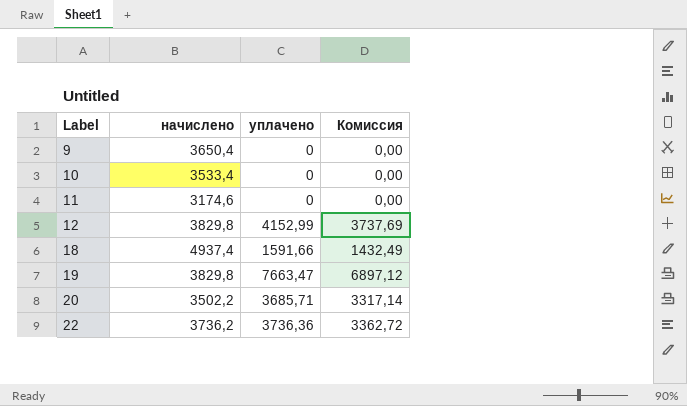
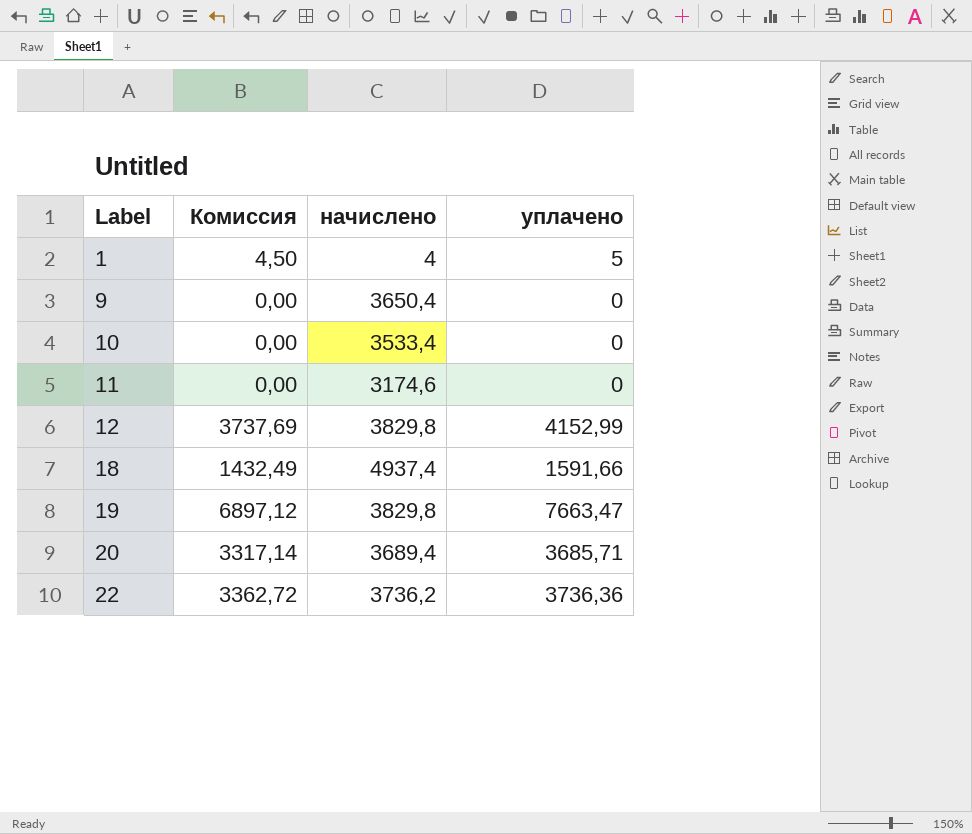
column Комиссия | position: 4 -> 2
row 1: none -> 4,50 | 4 | 5
20 | начислено: 3502,2 -> 3689,4

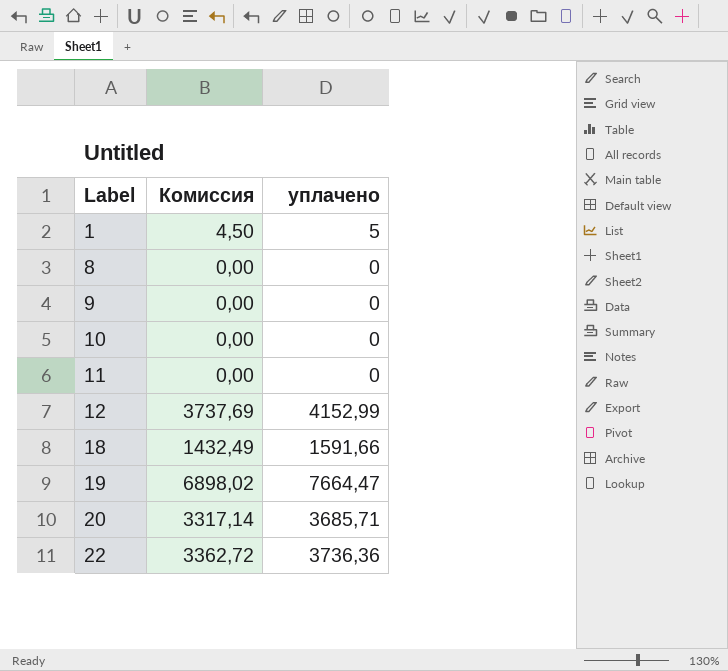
column начислено | position: 3 -> none
row 8: none -> 0,00 | 0
19 | Комиссия: 6897,12 -> 6898,02
19 | уплачено: 7663,47 -> 7664,47

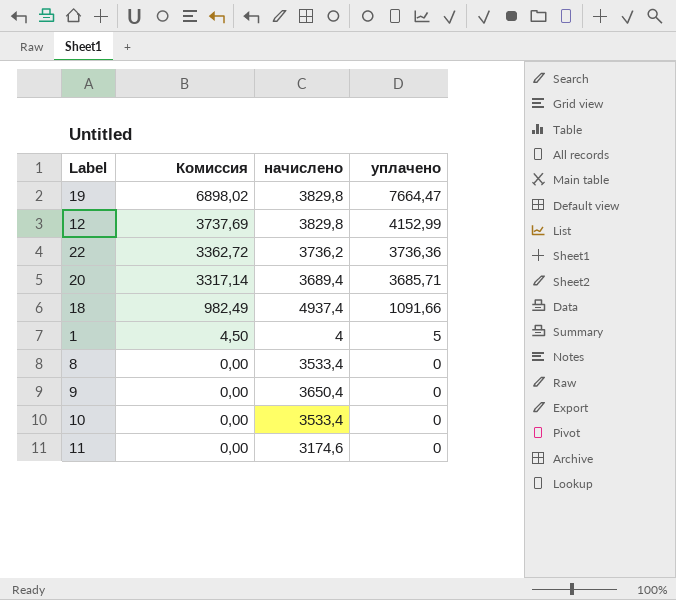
row order: Label ascending -> Комиссия descending
column начислено | position: none -> 3
18 | Комиссия: 1432,49 -> 982,49
18 | уплачено: 1591,66 -> 1091,66

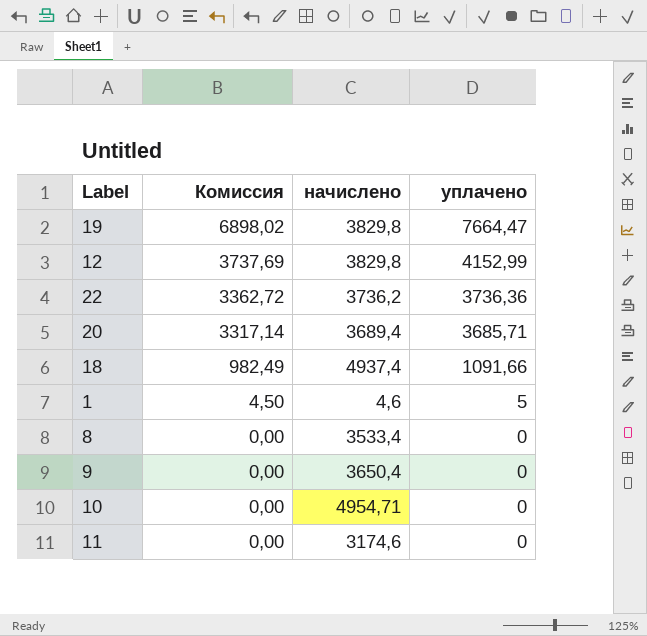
1 | начислено: 4 -> 4,6
10 | начислено: 3533,4 -> 4954,71

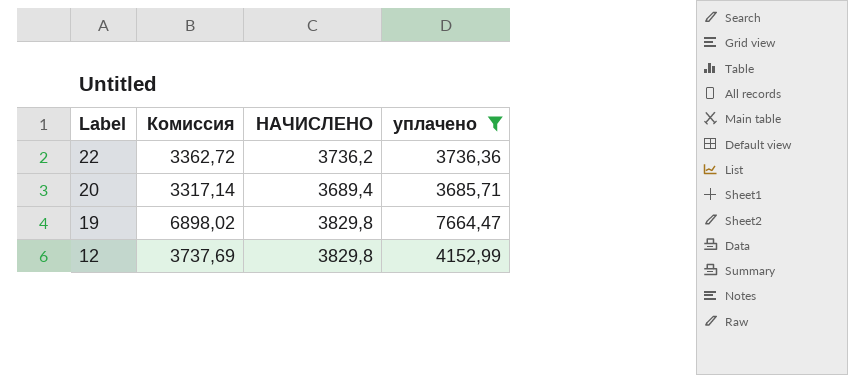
filter: none -> уплачено >= 3685,71
row order: Комиссия descending -> Label descending
column name: начислено -> НАЧИСЛЕНО

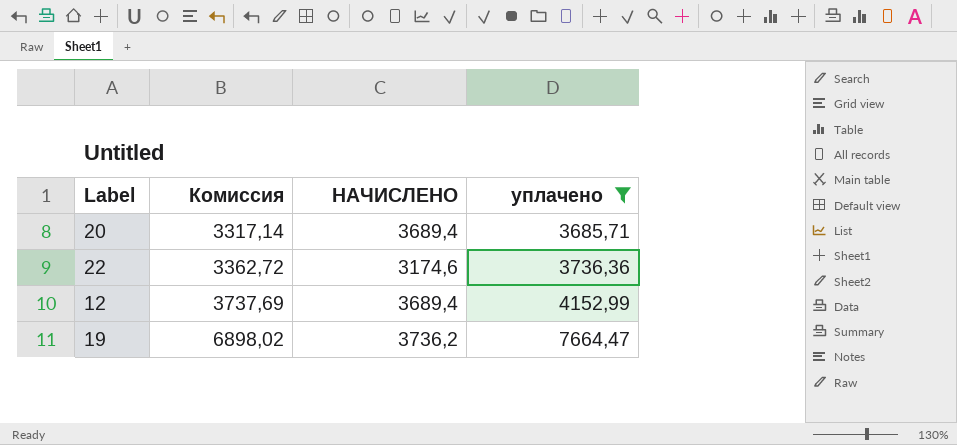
row order: Label descending -> Комиссия ascending
22 | НАЧИСЛЕНО: 3736,2 -> 3174,6
12 | НАЧИСЛЕНО: 3829,8 -> 3689,4
19 | НАЧИСЛЕНО: 3829,8 -> 3736,2

